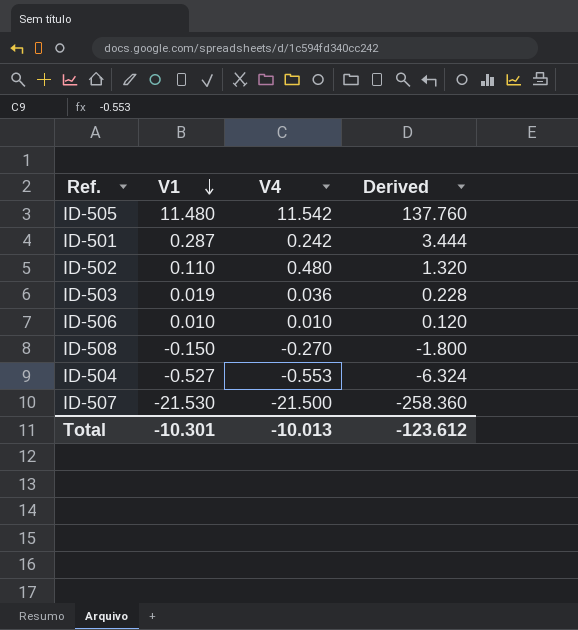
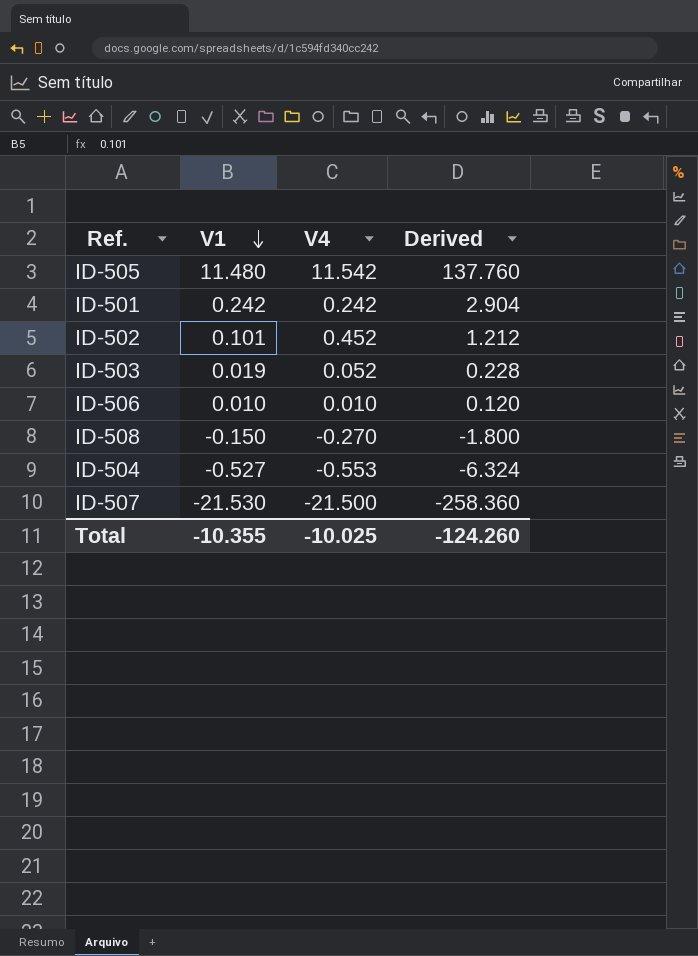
ID-501 | V1: 0.287 -> 0.242
ID-501 | Derived: 3.444 -> 2.904
ID-502 | V1: 0.110 -> 0.101
ID-502 | V4: 0.480 -> 0.452
ID-502 | Derived: 1.320 -> 1.212
ID-503 | V4: 0.036 -> 0.052
Total | V1: -10.301 -> -10.355
Total | V4: -10.013 -> -10.025
Total | Derived: -123.612 -> -124.260

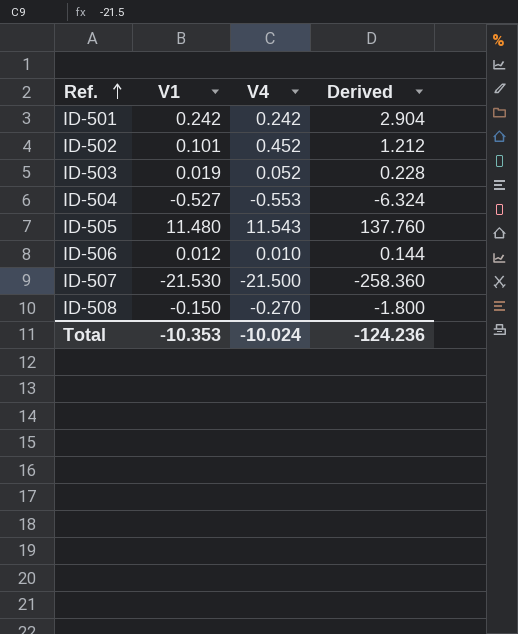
row order: V1 descending -> Ref. ascending
ID-505 | V4: 11.542 -> 11.543
ID-506 | V1: 0.010 -> 0.012
ID-506 | Derived: 0.120 -> 0.144
Total | V1: -10.355 -> -10.353
Total | V4: -10.025 -> -10.024
Total | Derived: -124.260 -> -124.236

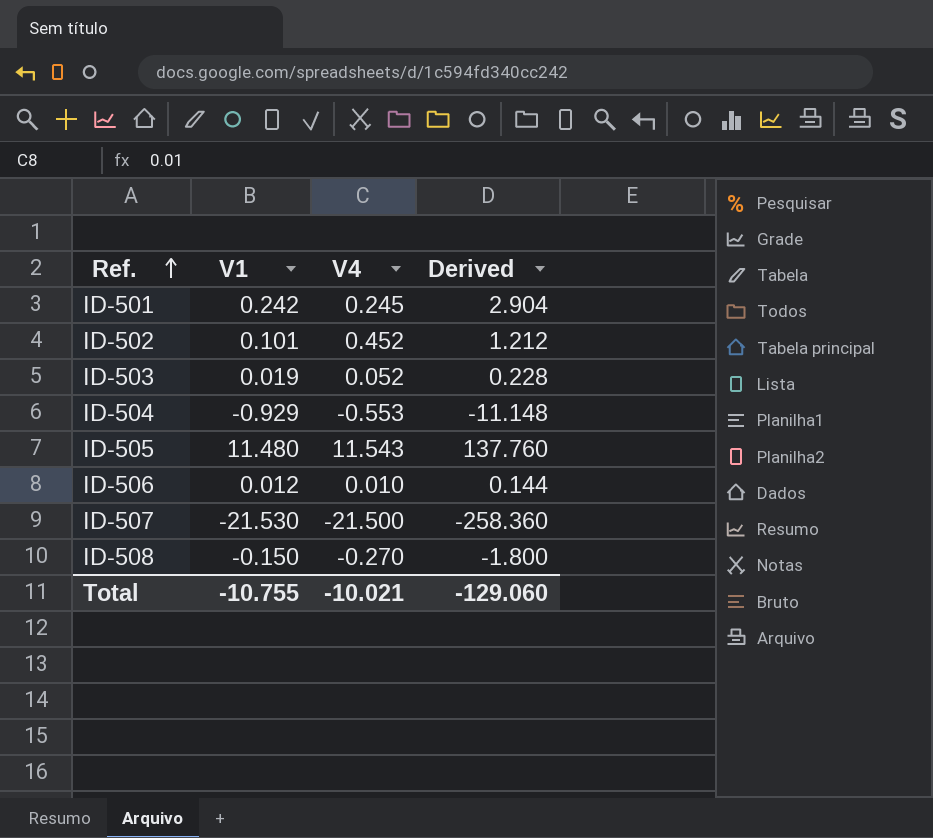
ID-501 | V4: 0.242 -> 0.245
ID-504 | V1: -0.527 -> -0.929
ID-504 | Derived: -6.324 -> -11.148
Total | V1: -10.353 -> -10.755
Total | V4: -10.024 -> -10.021
Total | Derived: -124.236 -> -129.060

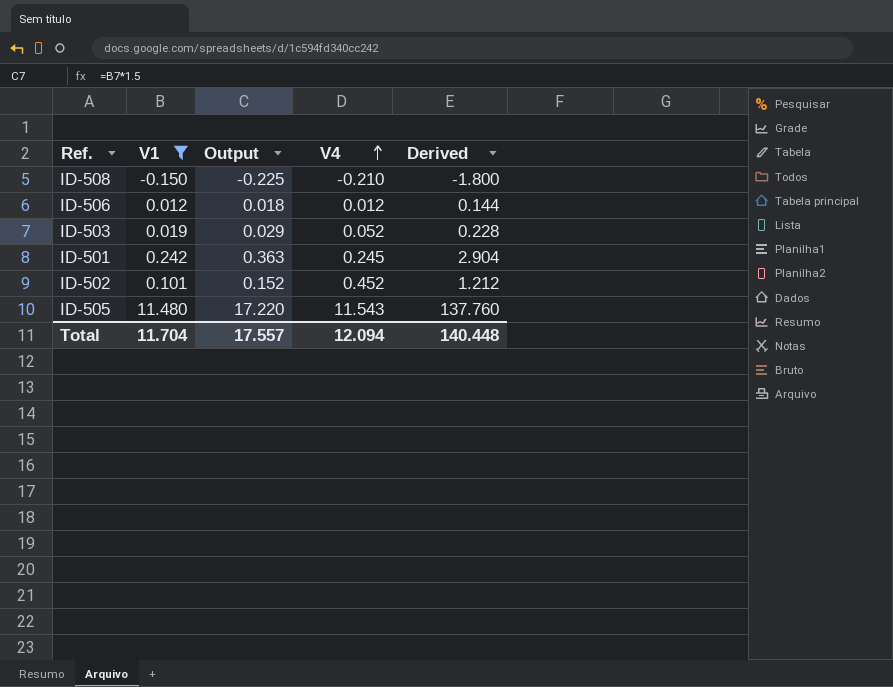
filter: none -> V1 >= -0.150
row order: Ref. ascending -> V4 ascending
column Output | formula: none -> [V1] * 1.5
ID-508 | V4: -0.270 -> -0.210
ID-506 | V4: 0.010 -> 0.012
Total | V1: -10.755 -> 11.704
Total | V4: -10.021 -> 12.094
Total | Derived: -129.060 -> 140.448

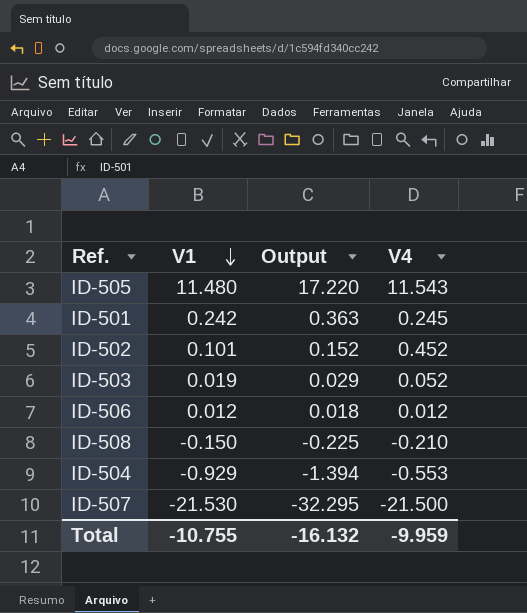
filter: V1 >= -0.150 -> none
row order: V4 ascending -> V1 descending
column Derived | formula: [V1] * 12 -> none
Total | V1: 11.704 -> -10.755
Total | Output: 17.557 -> -16.132
Total | V4: 12.094 -> -9.959

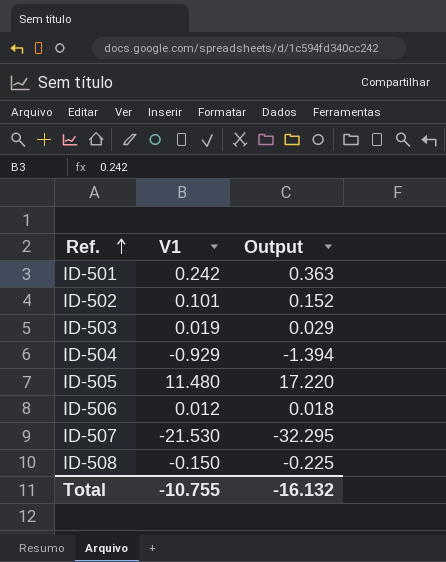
row order: V1 descending -> Ref. ascending
column V4 | position: 4 -> none

